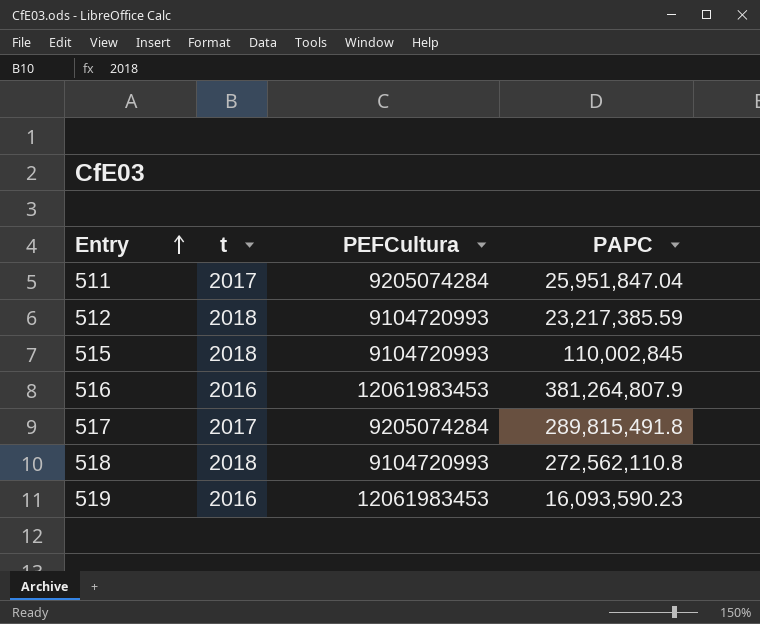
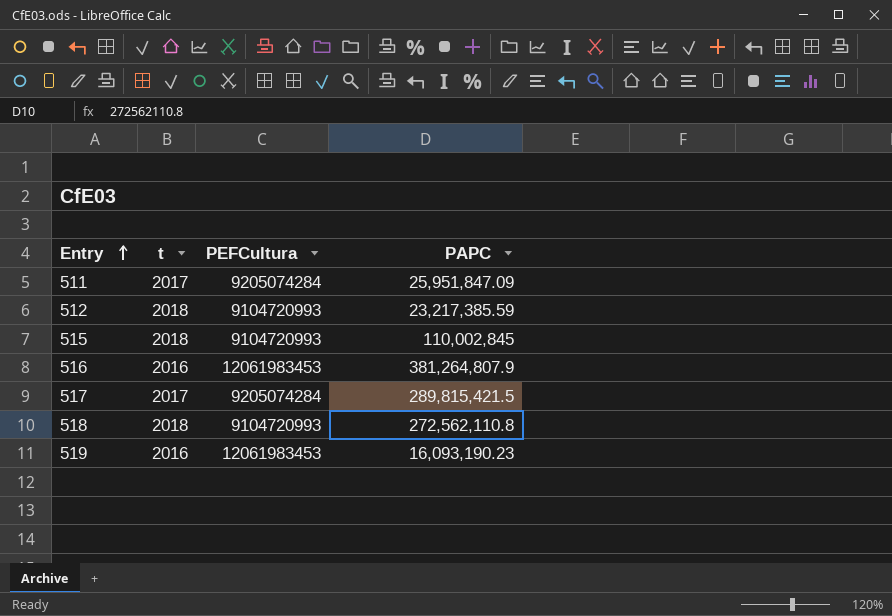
511 | PAPC: 25,951,847.04 -> 25,951,847.09
517 | PAPC: 289,815,491.8 -> 289,815,421.5
519 | PAPC: 16,093,590.23 -> 16,093,190.23

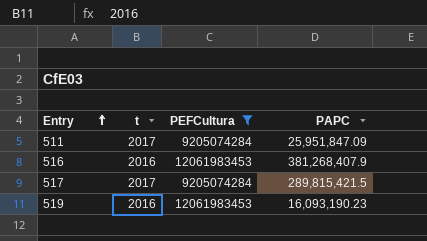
filter: none -> PEFCultura != 9104720993
516 | PAPC: 381,264,807.9 -> 381,268,407.9

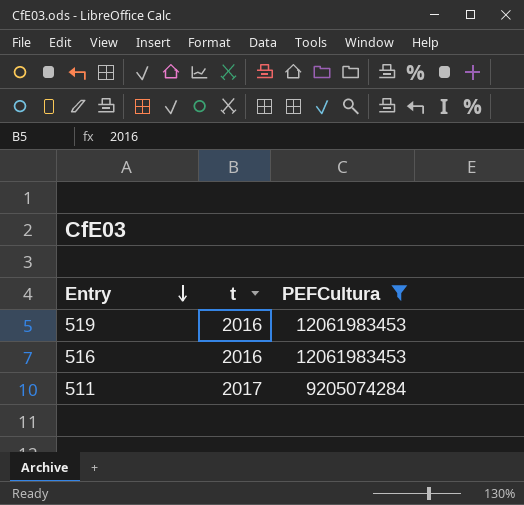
row order: Entry ascending -> Entry descending
column PAPC | position: 4 -> none
row 517: 2017 | 9205074284 | 289,815,421.5 -> none

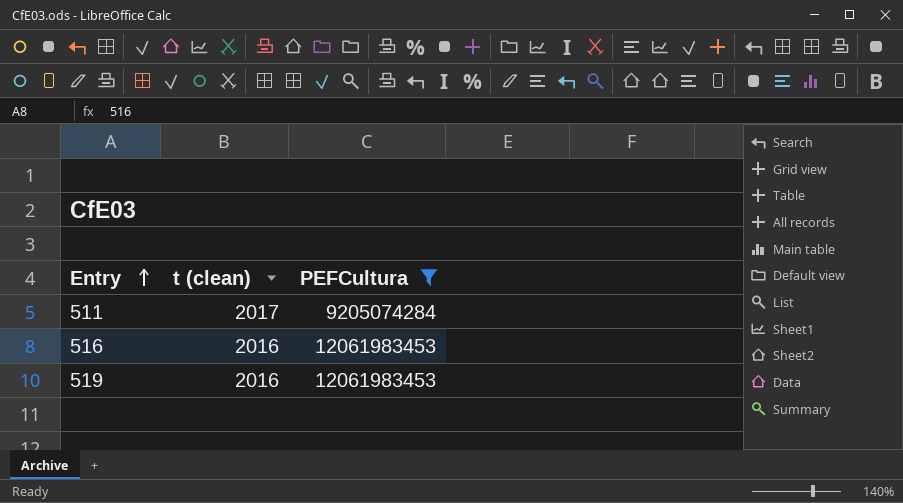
row order: Entry descending -> Entry ascending
column name: t -> t (clean)

